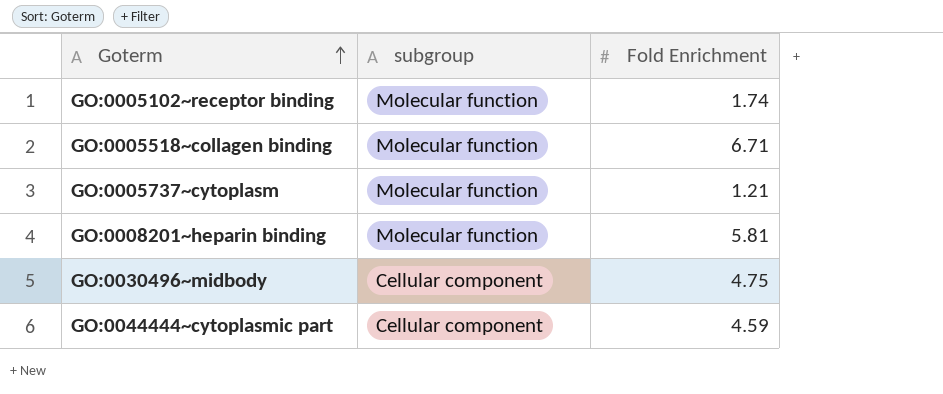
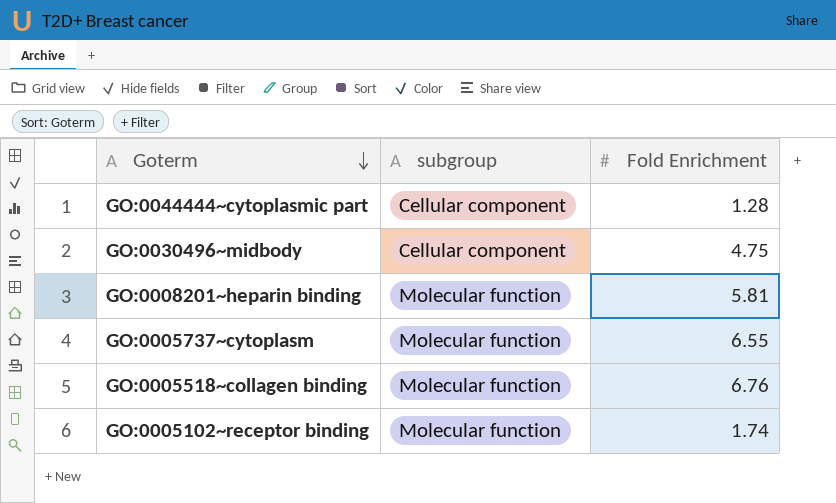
row order: Goterm ascending -> Goterm descending
GO:0044444~cytoplasmic part | Fold Enrichment: 4.59 -> 1.28
GO:0005737~cytoplasm | Fold Enrichment: 1.21 -> 6.55
GO:0005518~collagen binding | Fold Enrichment: 6.71 -> 6.76

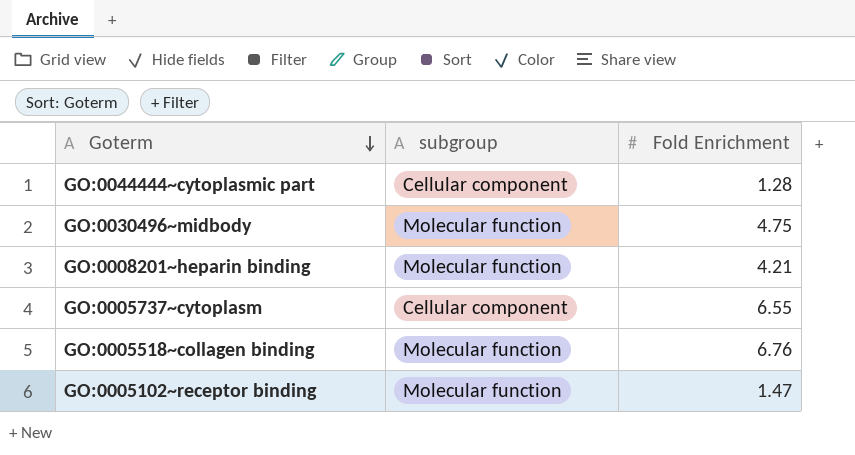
GO:0030496~midbody | subgroup: Cellular component -> Molecular function
GO:0008201~heparin binding | Fold Enrichment: 5.81 -> 4.21
GO:0005737~cytoplasm | subgroup: Molecular function -> Cellular component
GO:0005102~receptor binding | Fold Enrichment: 1.74 -> 1.47

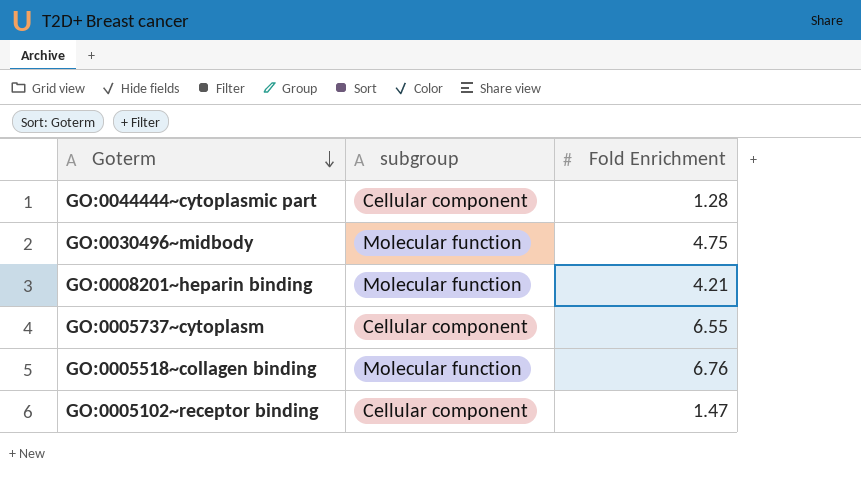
GO:0005102~receptor binding | subgroup: Molecular function -> Cellular component

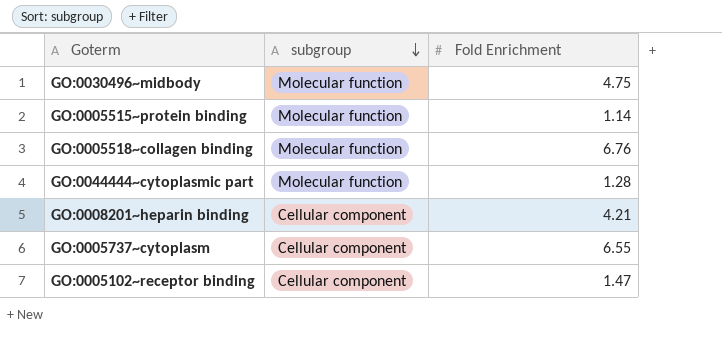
row order: Goterm descending -> subgroup descending
row GO:0005515~protein binding: none -> Molecular function | 1.14
GO:0044444~cytoplasmic part | subgroup: Cellular component -> Molecular function
GO:0008201~heparin binding | subgroup: Molecular function -> Cellular component

